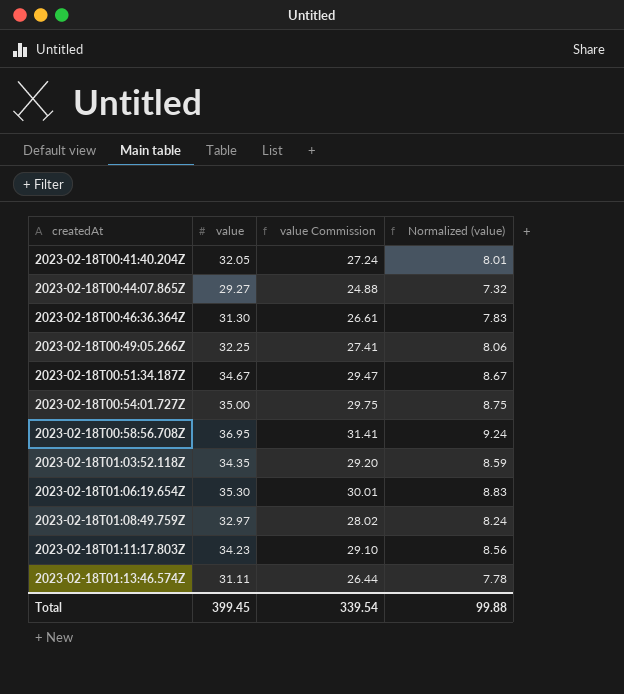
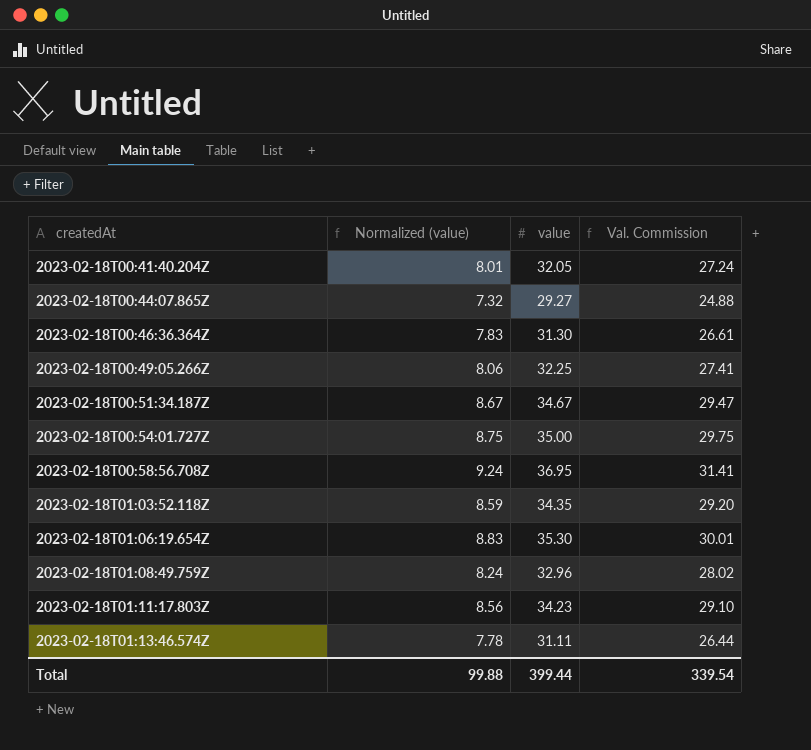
column Normalized (value) | position: 4 -> 2
column name: value Commission -> Val. Commission
2023-02-18T01:08:49.759Z | value: 32.97 -> 32.96
Total | value: 399.45 -> 399.44

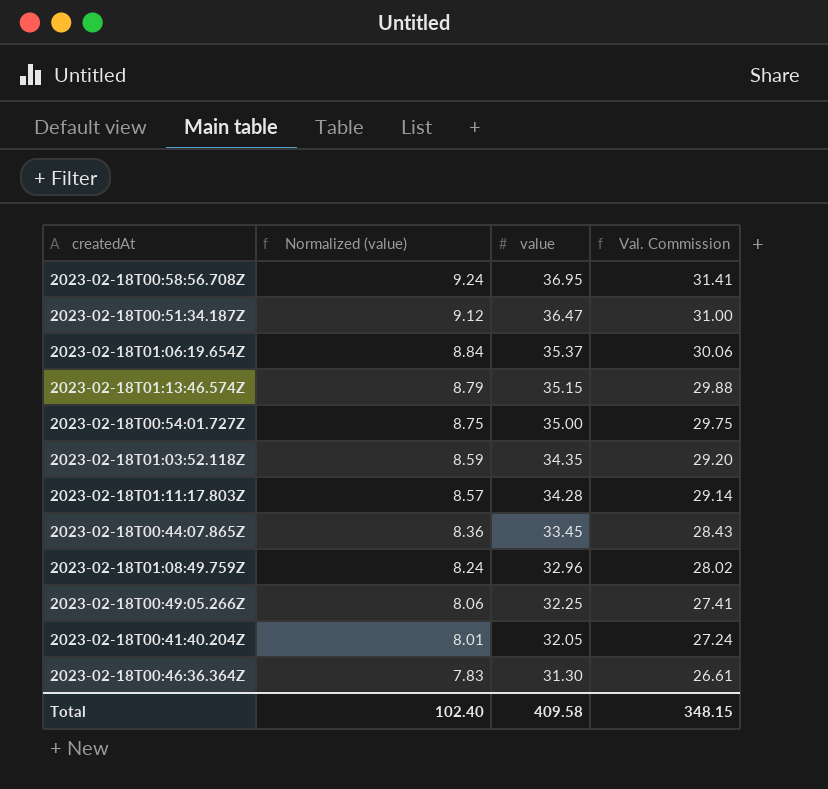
row order: createdAt ascending -> Normalized (value) descending
2023-02-18T00:51:34.187Z | Normalized (value): 8.67 -> 9.12
2023-02-18T00:51:34.187Z | value: 34.67 -> 36.47
2023-02-18T00:51:34.187Z | Val. Commission: 29.47 -> 31.00
2023-02-18T01:06:19.654Z | Normalized (value): 8.83 -> 8.84
2023-02-18T01:06:19.654Z | value: 35.30 -> 35.37
2023-02-18T01:06:19.654Z | Val. Commission: 30.01 -> 30.06
2023-02-18T01:13:46.574Z | Normalized (value): 7.78 -> 8.79
2023-02-18T01:13:46.574Z | value: 31.11 -> 35.15
2023-02-18T01:13:46.574Z | Val. Commission: 26.44 -> 29.88
2023-02-18T01:11:17.803Z | Normalized (value): 8.56 -> 8.57
2023-02-18T01:11:17.803Z | value: 34.23 -> 34.28
2023-02-18T01:11:17.803Z | Val. Commission: 29.10 -> 29.14
2023-02-18T00:44:07.865Z | Normalized (value): 7.32 -> 8.36
2023-02-18T00:44:07.865Z | value: 29.27 -> 33.45
2023-02-18T00:44:07.865Z | Val. Commission: 24.88 -> 28.43
Total | Normalized (value): 99.88 -> 102.40
Total | value: 399.44 -> 409.58
Total | Val. Commission: 339.54 -> 348.15

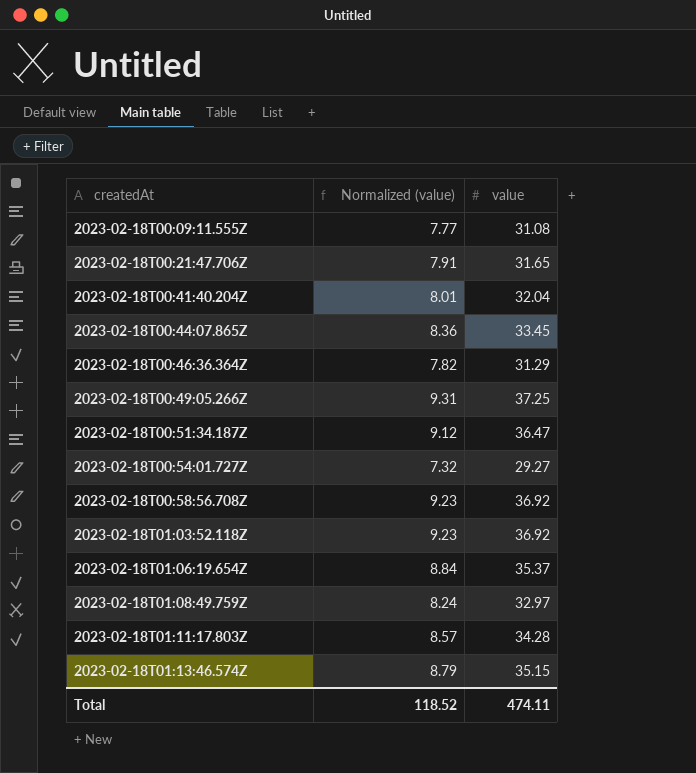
row order: Normalized (value) descending -> createdAt ascending
column Val. Commission | formula: [value] * 0.85 -> none
row 2023-02-18T00:09:11.555Z: none -> 7.77 | 31.08
row 2023-02-18T00:21:47.706Z: none -> 7.91 | 31.65
2023-02-18T00:41:40.204Z | value: 32.05 -> 32.04
2023-02-18T00:46:36.364Z | Normalized (value): 7.83 -> 7.82
2023-02-18T00:46:36.364Z | value: 31.30 -> 31.29
2023-02-18T00:49:05.266Z | Normalized (value): 8.06 -> 9.31
2023-02-18T00:49:05.266Z | value: 32.25 -> 37.25
2023-02-18T00:54:01.727Z | Normalized (value): 8.75 -> 7.32
2023-02-18T00:54:01.727Z | value: 35.00 -> 29.27
2023-02-18T00:58:56.708Z | Normalized (value): 9.24 -> 9.23
2023-02-18T00:58:56.708Z | value: 36.95 -> 36.92
2023-02-18T01:03:52.118Z | Normalized (value): 8.59 -> 9.23
2023-02-18T01:03:52.118Z | value: 34.35 -> 36.92
2023-02-18T01:08:49.759Z | value: 32.96 -> 32.97
Total | Normalized (value): 102.40 -> 118.52
Total | value: 409.58 -> 474.11

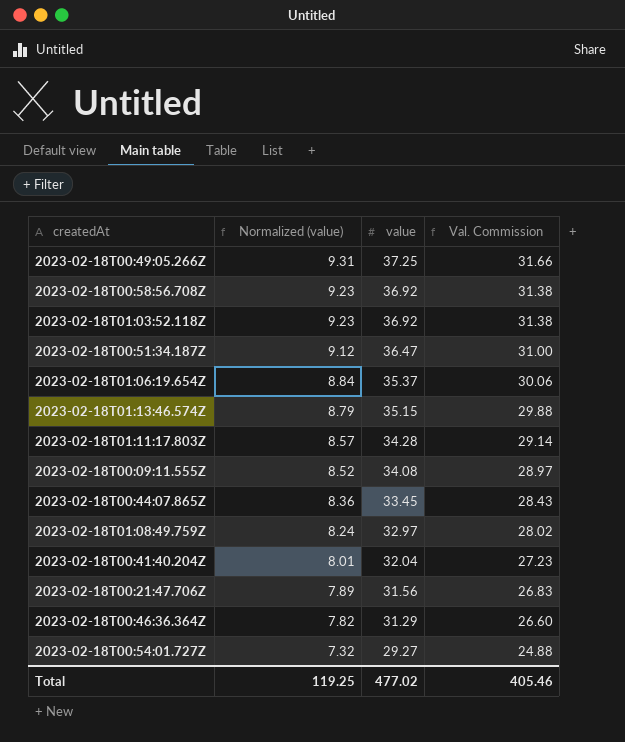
row order: createdAt ascending -> Normalized (value) descending
column Val. Commission | formula: none -> [value] * 0.85
2023-02-18T00:09:11.555Z | Normalized (value): 7.77 -> 8.52
2023-02-18T00:09:11.555Z | value: 31.08 -> 34.08
2023-02-18T00:21:47.706Z | Normalized (value): 7.91 -> 7.89
2023-02-18T00:21:47.706Z | value: 31.65 -> 31.56
Total | Normalized (value): 118.52 -> 119.25
Total | value: 474.11 -> 477.02

